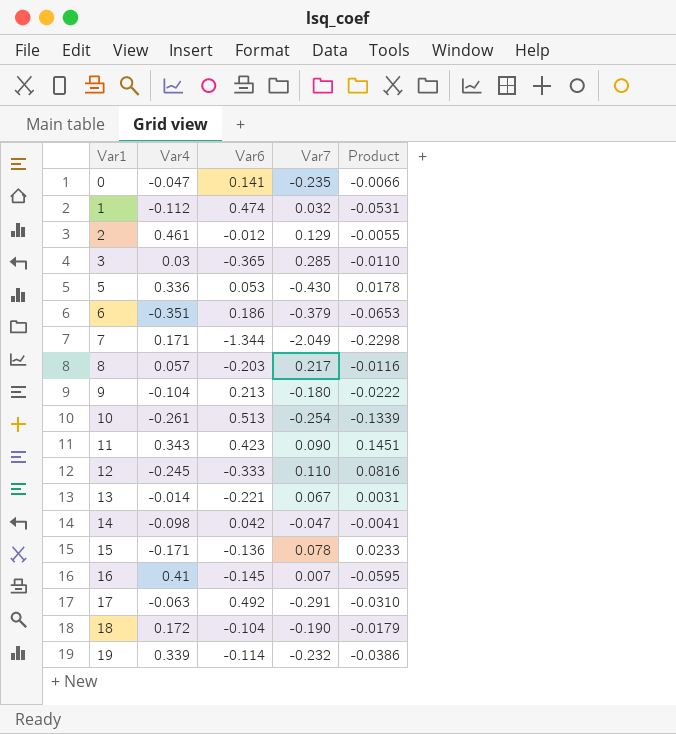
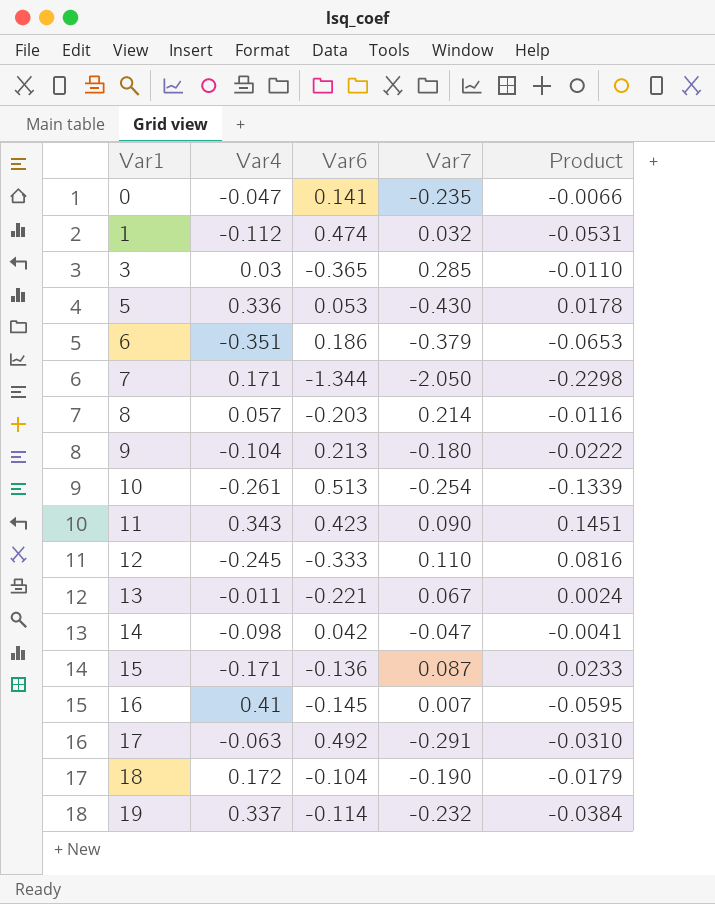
row 2: 0.461 | -0.012 | 0.129 | -0.0055 -> none
7 | Var7: -2.049 -> -2.050
8 | Var7: 0.217 -> 0.214
13 | Var4: -0.014 -> -0.011
13 | Product: 0.0031 -> 0.0024
15 | Var7: 0.078 -> 0.087
19 | Var4: 0.339 -> 0.337
19 | Product: -0.0386 -> -0.0384

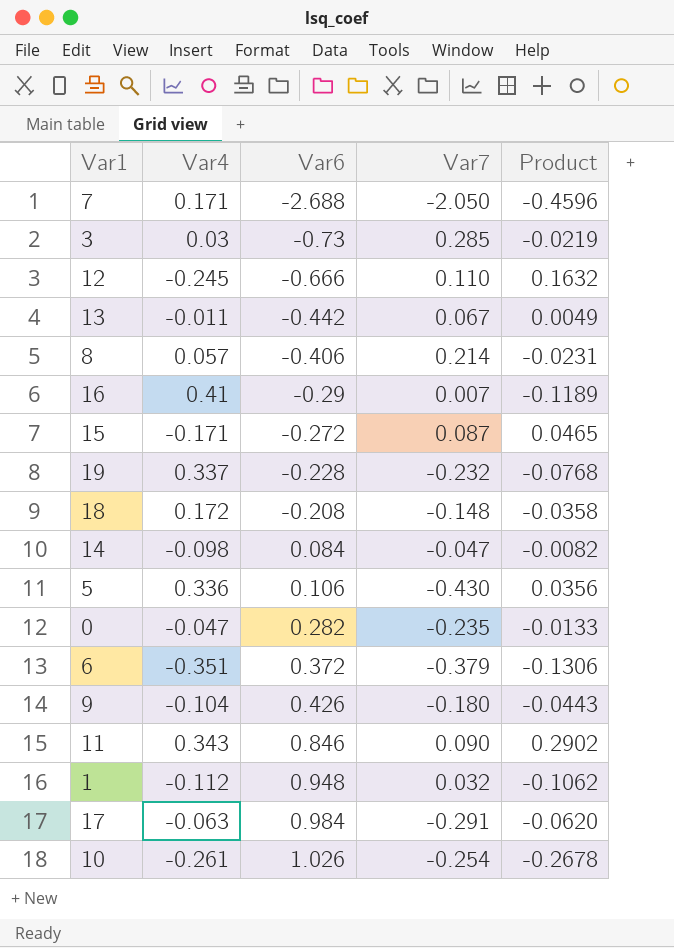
row order: Var1 ascending -> Var6 ascending
7 | Var6: -1.344 -> -2.688
7 | Product: -0.2298 -> -0.4596
3 | Var6: -0.365 -> -0.73
3 | Product: -0.0110 -> -0.0219
12 | Var6: -0.333 -> -0.666
12 | Product: 0.0816 -> 0.1632
13 | Var6: -0.221 -> -0.442
13 | Product: 0.0024 -> 0.0049
8 | Var6: -0.203 -> -0.406
8 | Product: -0.0116 -> -0.0231
16 | Var6: -0.145 -> -0.29
16 | Product: -0.0595 -> -0.1189
15 | Var6: -0.136 -> -0.272
15 | Product: 0.0233 -> 0.0465
19 | Var6: -0.114 -> -0.228
19 | Product: -0.0384 -> -0.0768
18 | Var6: -0.104 -> -0.208
18 | Var7: -0.190 -> -0.148
18 | Product: -0.0179 -> -0.0358
14 | Var6: 0.042 -> 0.084
14 | Product: -0.0041 -> -0.0082
5 | Var6: 0.053 -> 0.106
5 | Product: 0.0178 -> 0.0356
0 | Var6: 0.141 -> 0.282
0 | Product: -0.0066 -> -0.0133
6 | Var6: 0.186 -> 0.372
6 | Product: -0.0653 -> -0.1306
9 | Var6: 0.213 -> 0.426
9 | Product: -0.0222 -> -0.0443
11 | Var6: 0.423 -> 0.846
11 | Product: 0.1451 -> 0.2902
1 | Var6: 0.474 -> 0.948
1 | Product: -0.0531 -> -0.1062
17 | Var6: 0.492 -> 0.984
17 | Product: -0.0310 -> -0.0620
10 | Var6: 0.513 -> 1.026
10 | Product: -0.1339 -> -0.2678

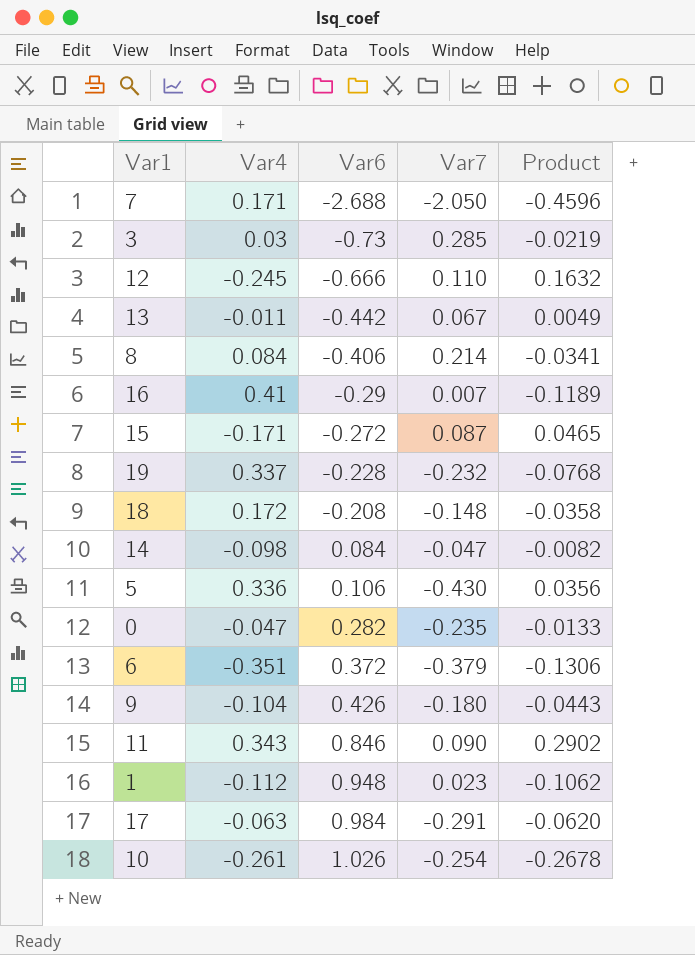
8 | Var4: 0.057 -> 0.084
8 | Product: -0.0231 -> -0.0341
1 | Var7: 0.032 -> 0.023

